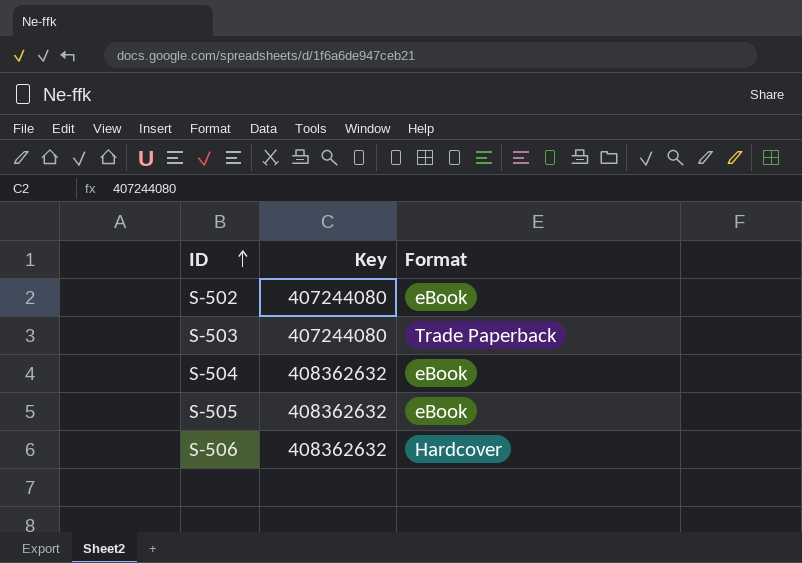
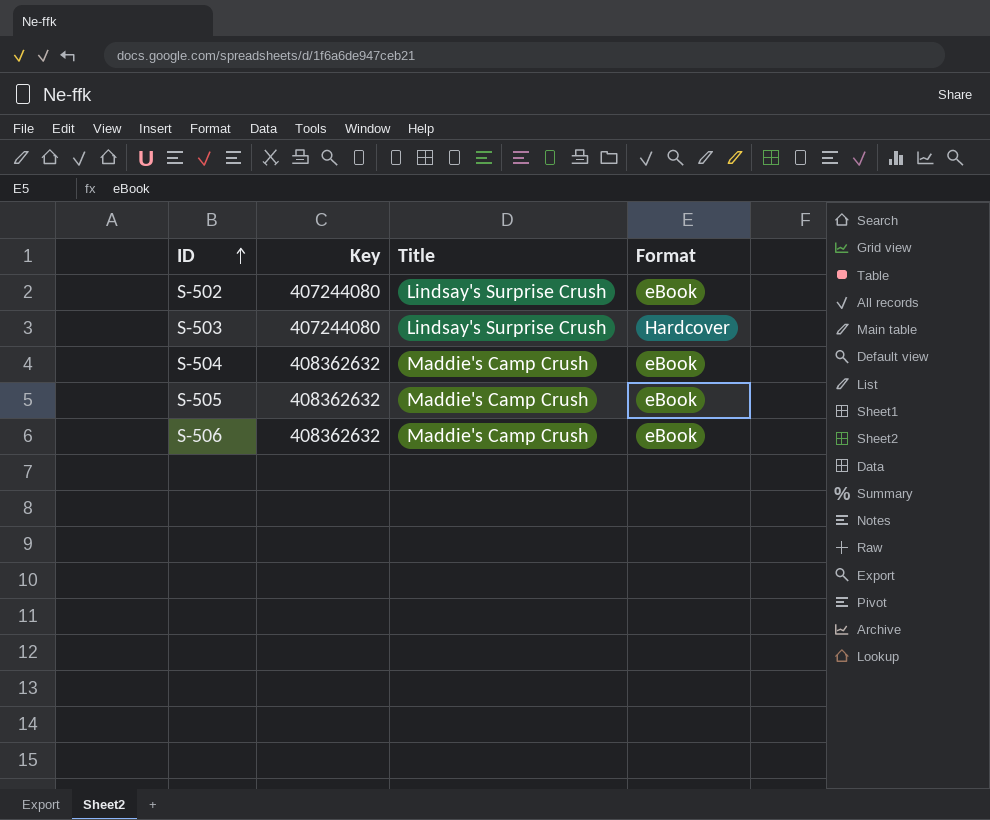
column Title | position: none -> 3
S-503 | Format: Trade Paperback -> Hardcover
S-506 | Format: Hardcover -> eBook

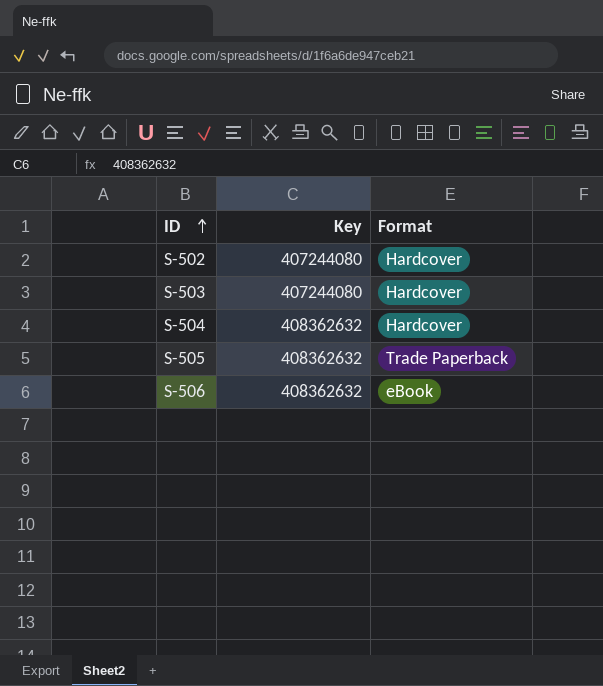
column Title | position: 3 -> none
S-502 | Format: eBook -> Hardcover
S-504 | Format: eBook -> Hardcover
S-505 | Format: eBook -> Trade Paperback

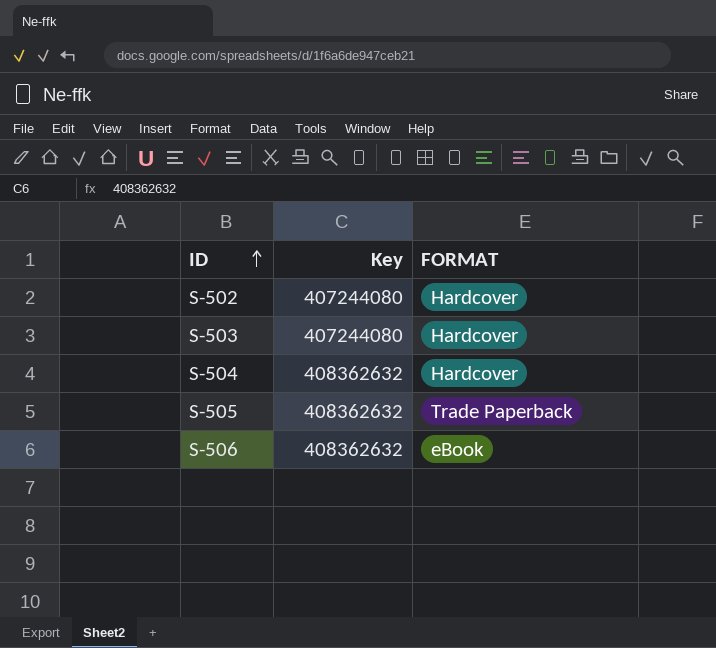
column name: Format -> FORMAT

